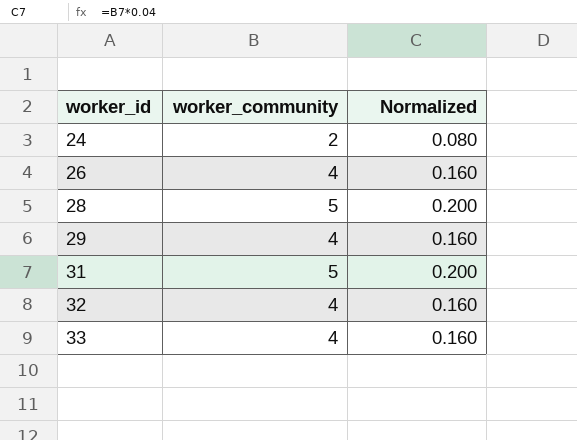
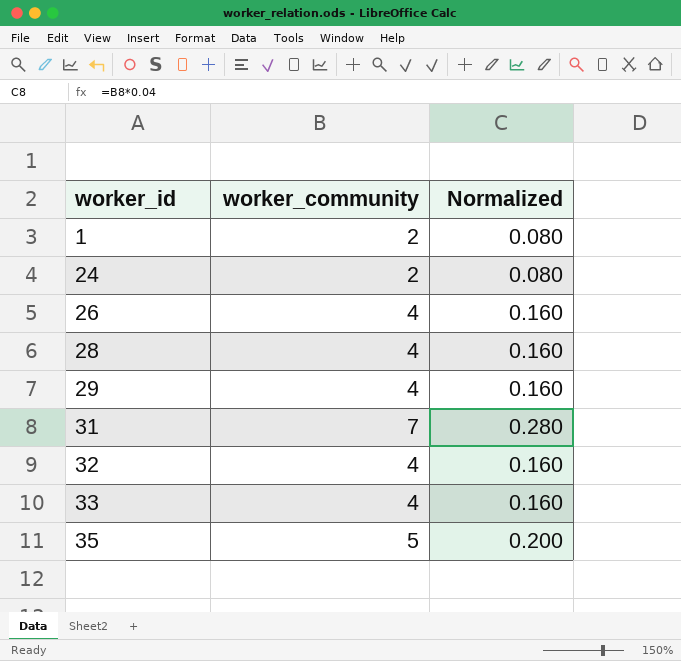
row 1: none -> 2 | 0.080
28 | worker_community: 5 -> 4
28 | Normalized: 0.200 -> 0.160
31 | worker_community: 5 -> 7
31 | Normalized: 0.200 -> 0.280
row 35: none -> 5 | 0.200

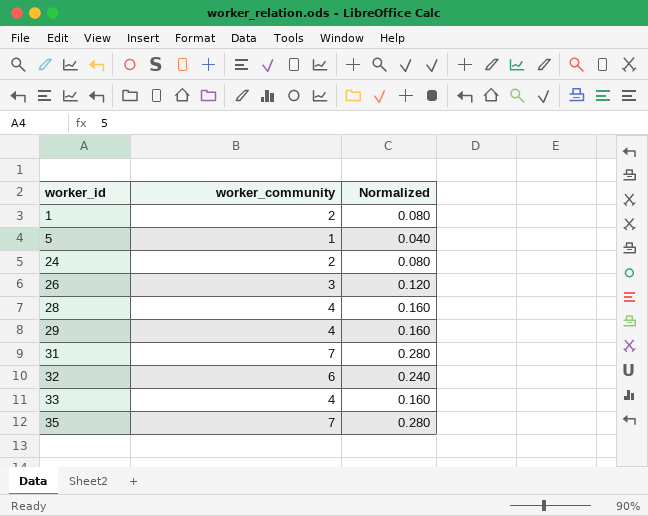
row 5: none -> 1 | 0.040
26 | worker_community: 4 -> 3
26 | Normalized: 0.160 -> 0.120
32 | worker_community: 4 -> 6
32 | Normalized: 0.160 -> 0.240
35 | worker_community: 5 -> 7
35 | Normalized: 0.200 -> 0.280

